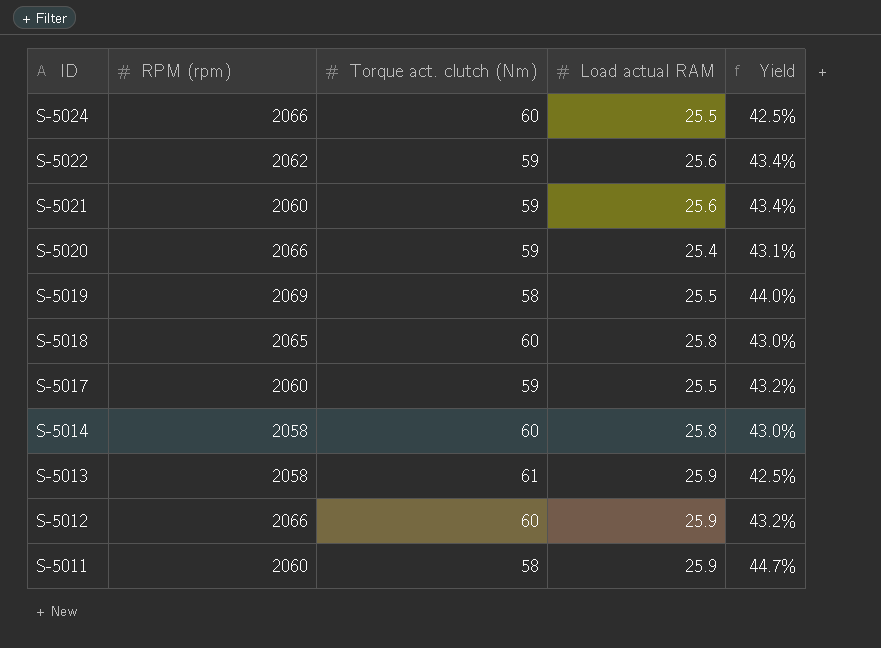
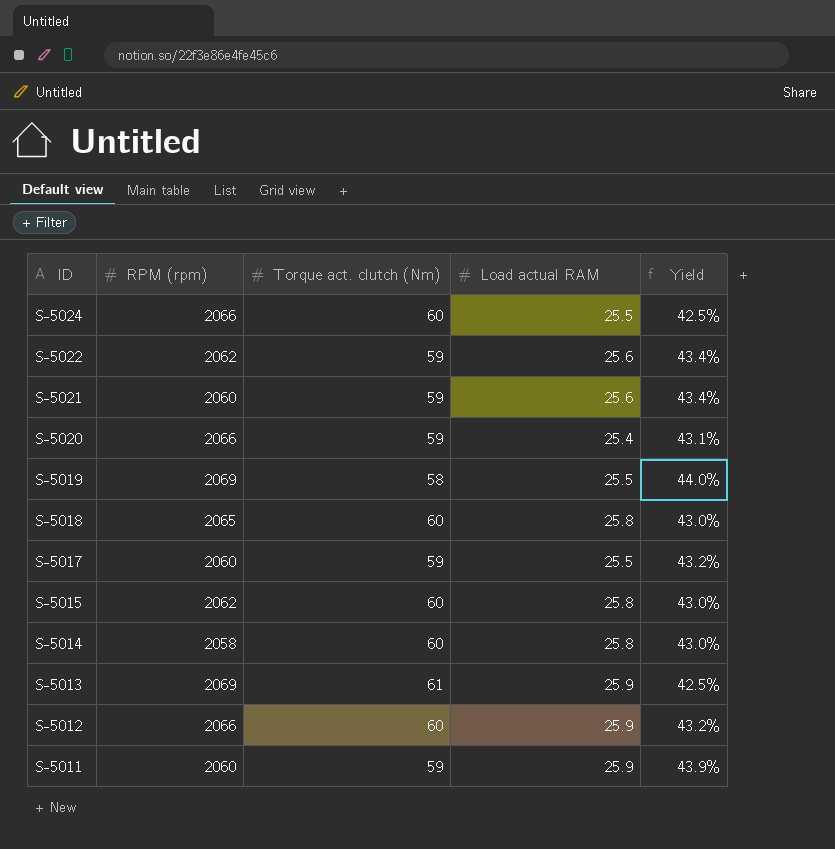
row S-5015: none -> 2062 | 60 | 25.8 | 43.0%
S-5013 | RPM (rpm): 2058 -> 2069
S-5011 | Torque act. clutch (Nm): 58 -> 59
S-5011 | Yield: 44.7% -> 43.9%

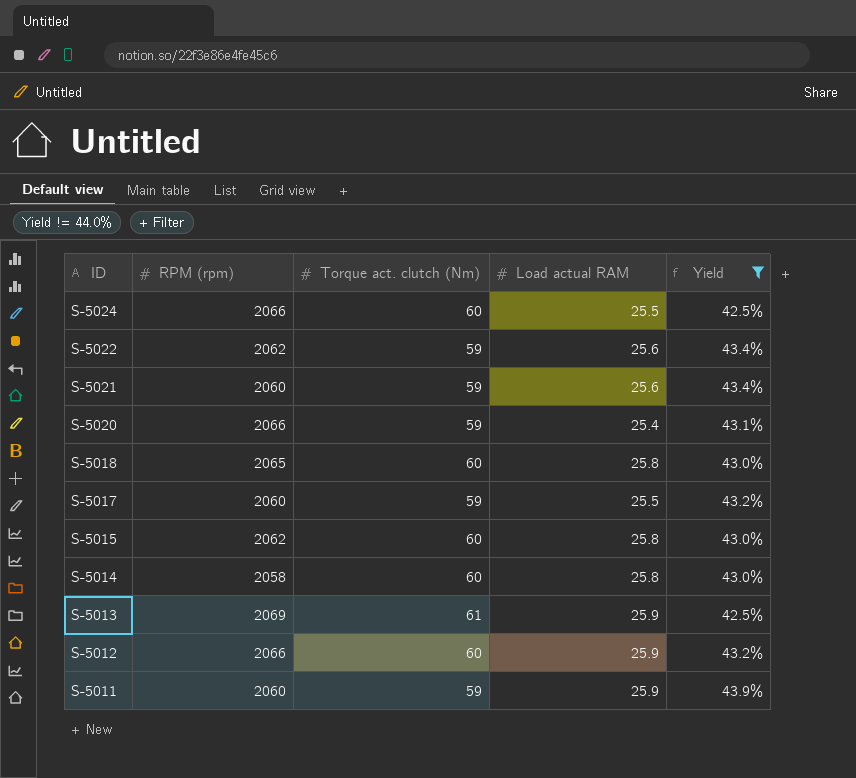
filter: none -> Yield != 44.0%

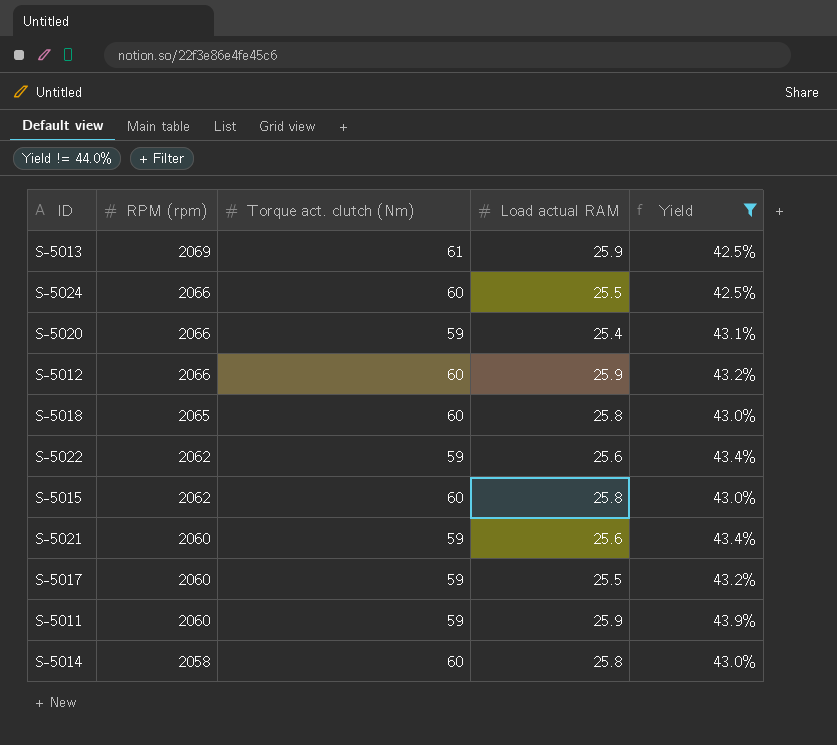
row order: ID descending -> RPM (rpm) descending

